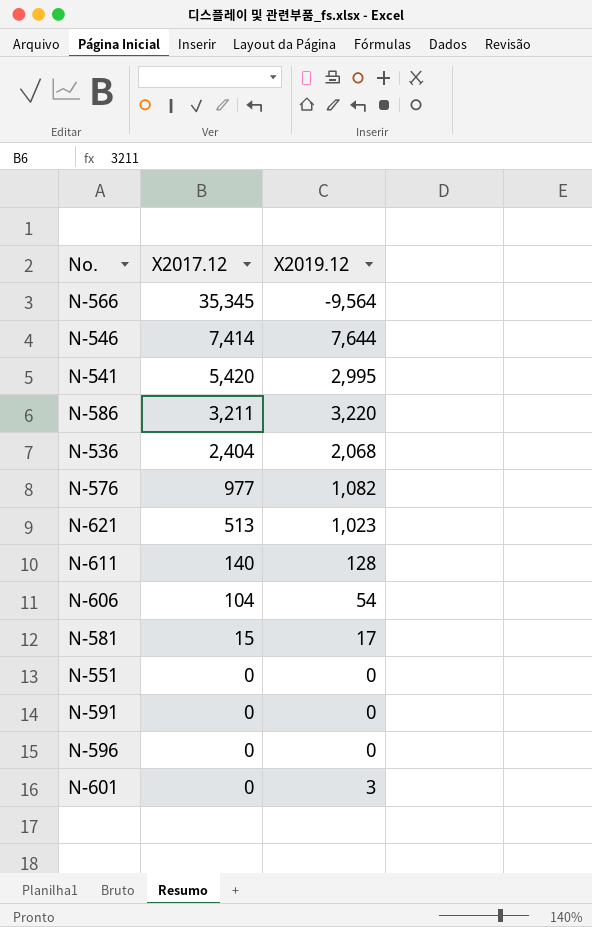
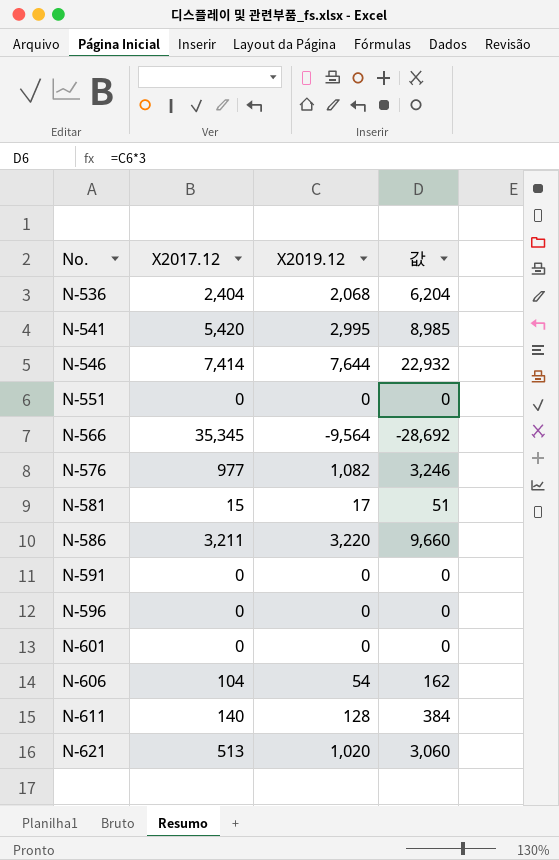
row order: X2017.12 descending -> No. ascending
column 값 | formula: none -> [X2019.12] * 3
N-601 | X2019.12: 3 -> 0
N-621 | X2019.12: 1,023 -> 1,020

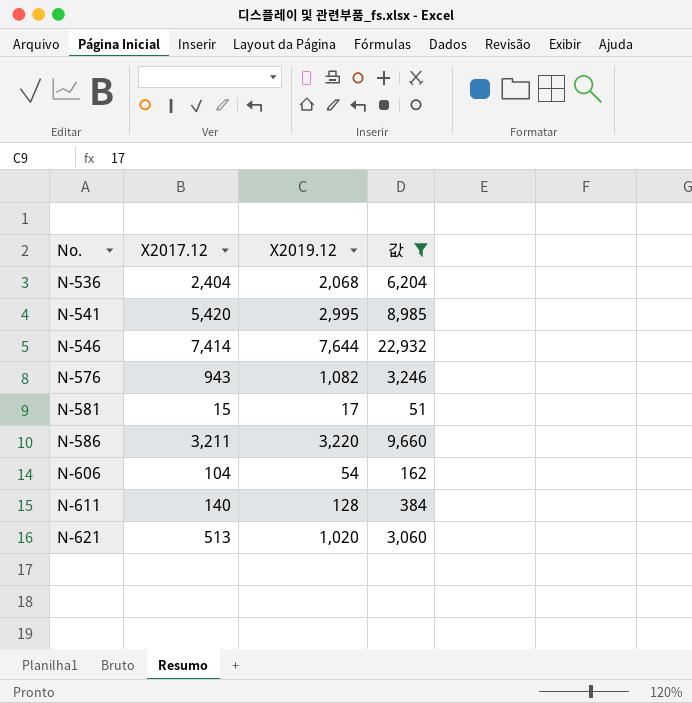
filter: none -> 값 >= 51
N-576 | X2017.12: 977 -> 943

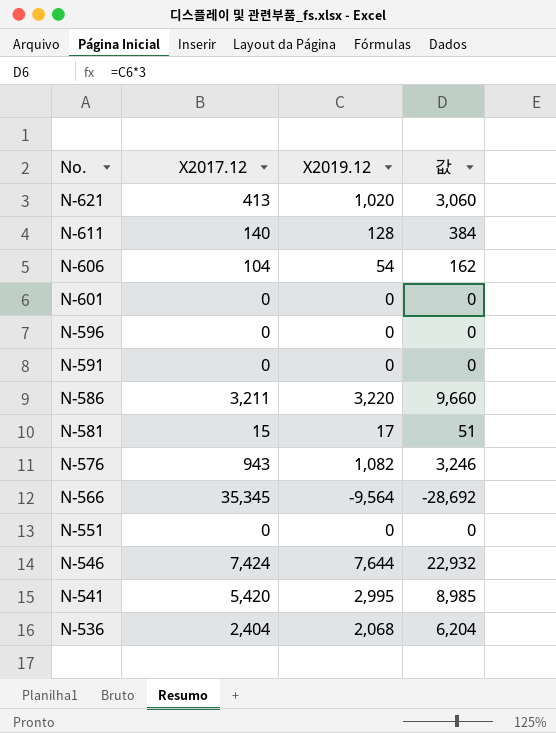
filter: 값 >= 51 -> none
row order: No. ascending -> No. descending
N-621 | X2017.12: 513 -> 413
N-546 | X2017.12: 7,414 -> 7,424

